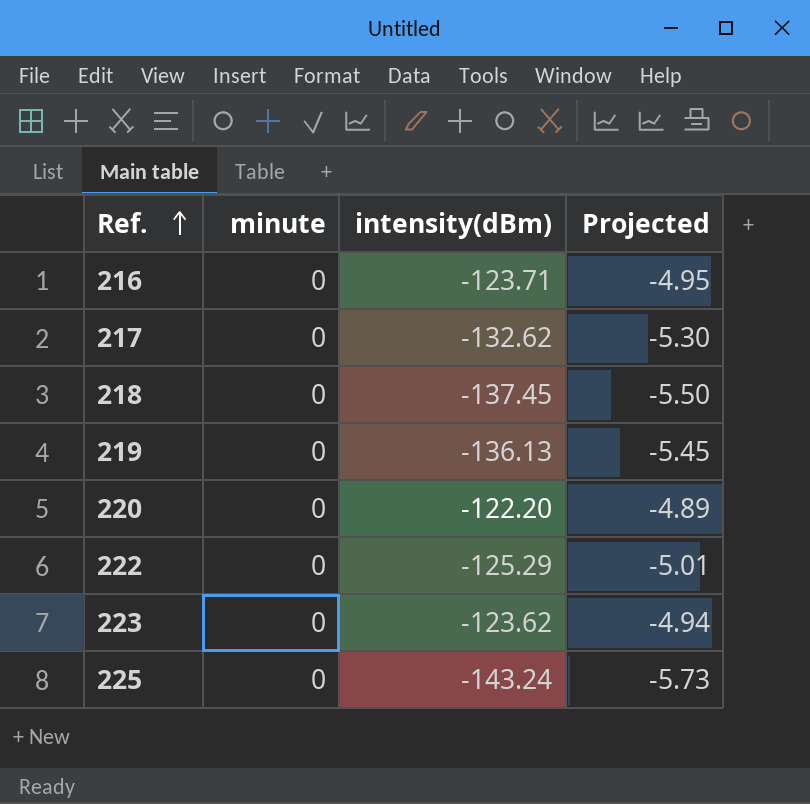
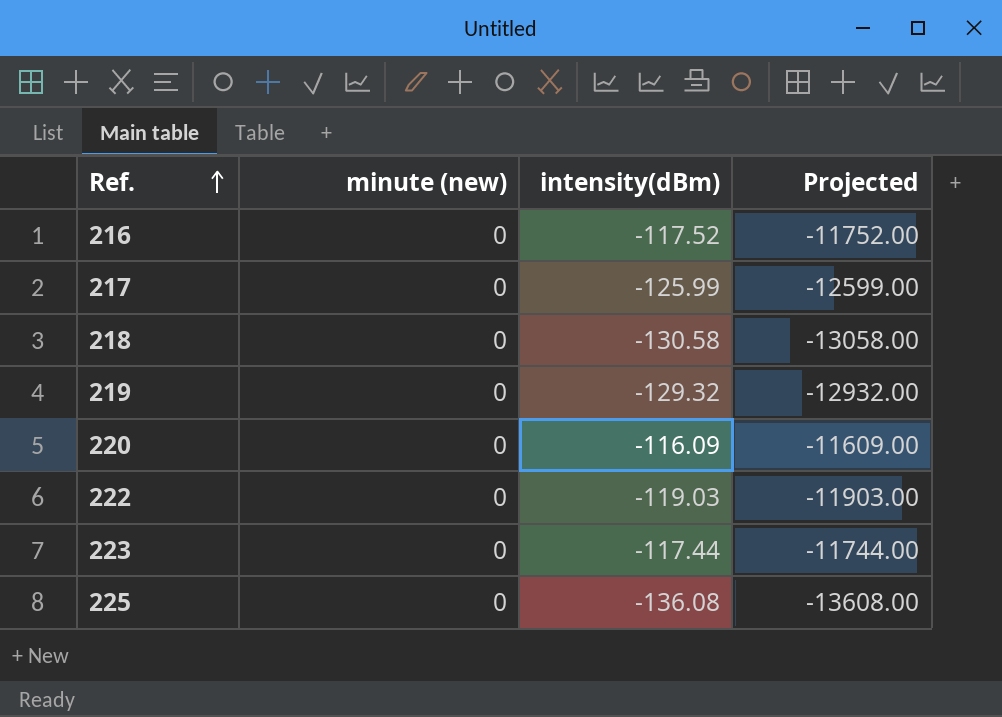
column name: minute -> minute (new)
column Projected | formula: [intensity(dBm)] * 0.04 -> [intensity(dBm)] * 100
216 | intensity(dBm): -123.71 -> -117.52
217 | intensity(dBm): -132.62 -> -125.99
218 | intensity(dBm): -137.45 -> -130.58
219 | intensity(dBm): -136.13 -> -129.32
220 | intensity(dBm): -122.20 -> -116.09
222 | intensity(dBm): -125.29 -> -119.03
223 | intensity(dBm): -123.62 -> -117.44
225 | intensity(dBm): -143.24 -> -136.08

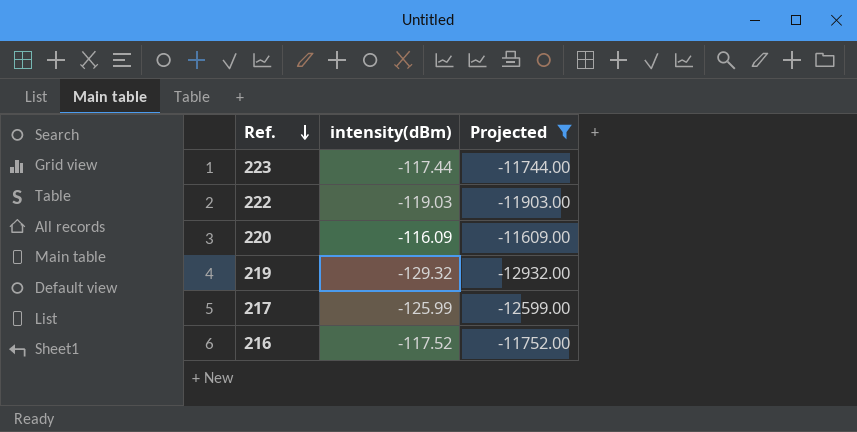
filter: none -> Projected >= -12932.00
row order: Ref. ascending -> Ref. descending
column minute (new) | position: 2 -> none

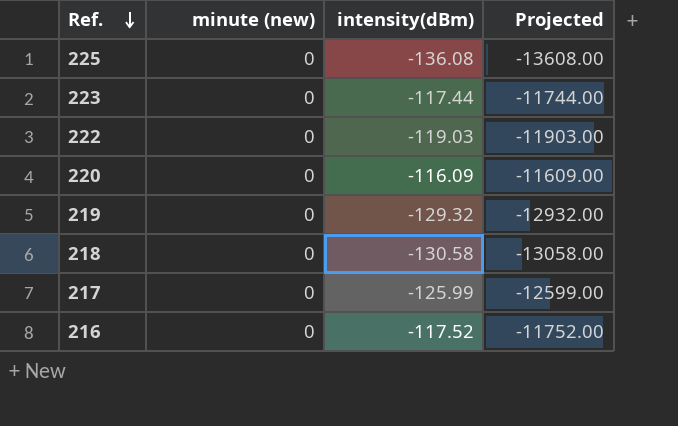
filter: Projected >= -12932.00 -> none
column minute (new) | position: none -> 2

